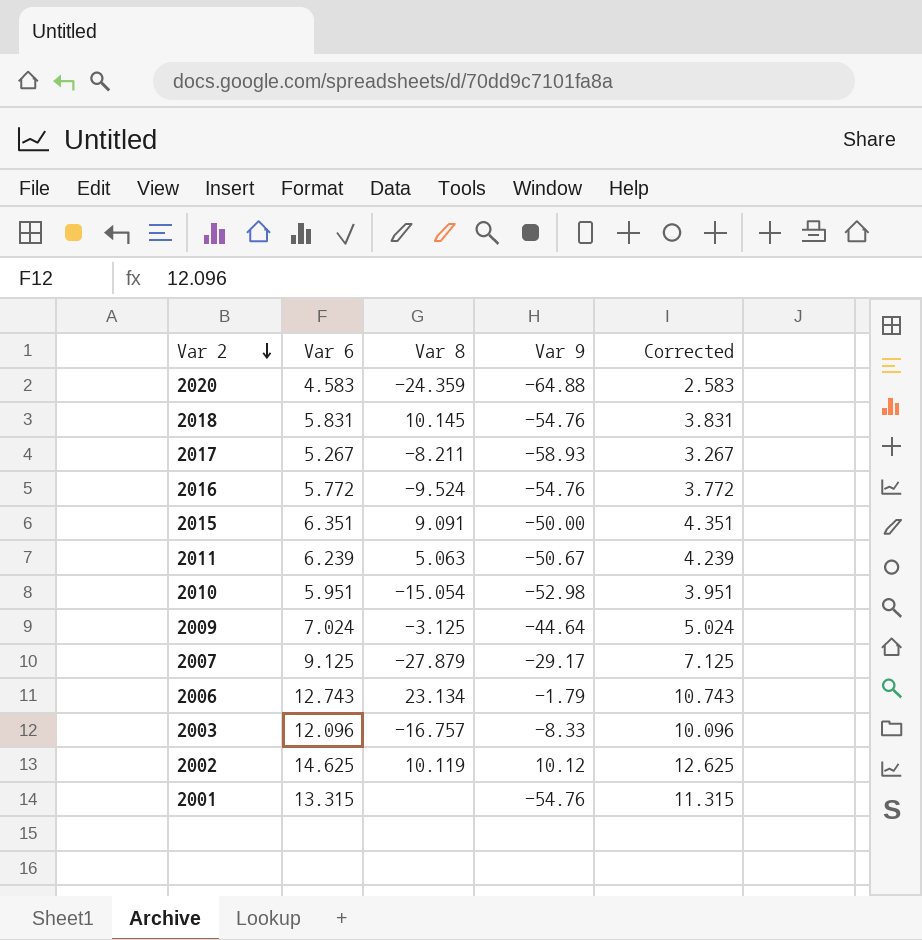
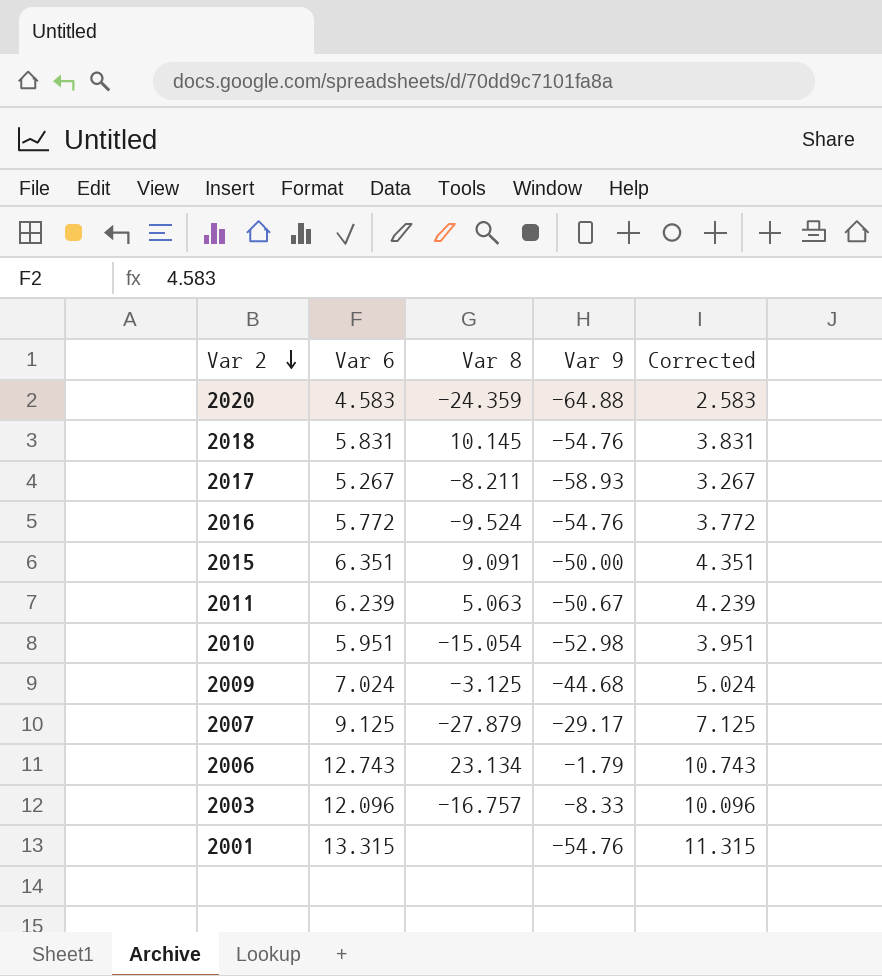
row 2002: 14.625 | 10.119 | 10.12 | 12.625 -> none
2009 | Var 9: -44.64 -> -44.68

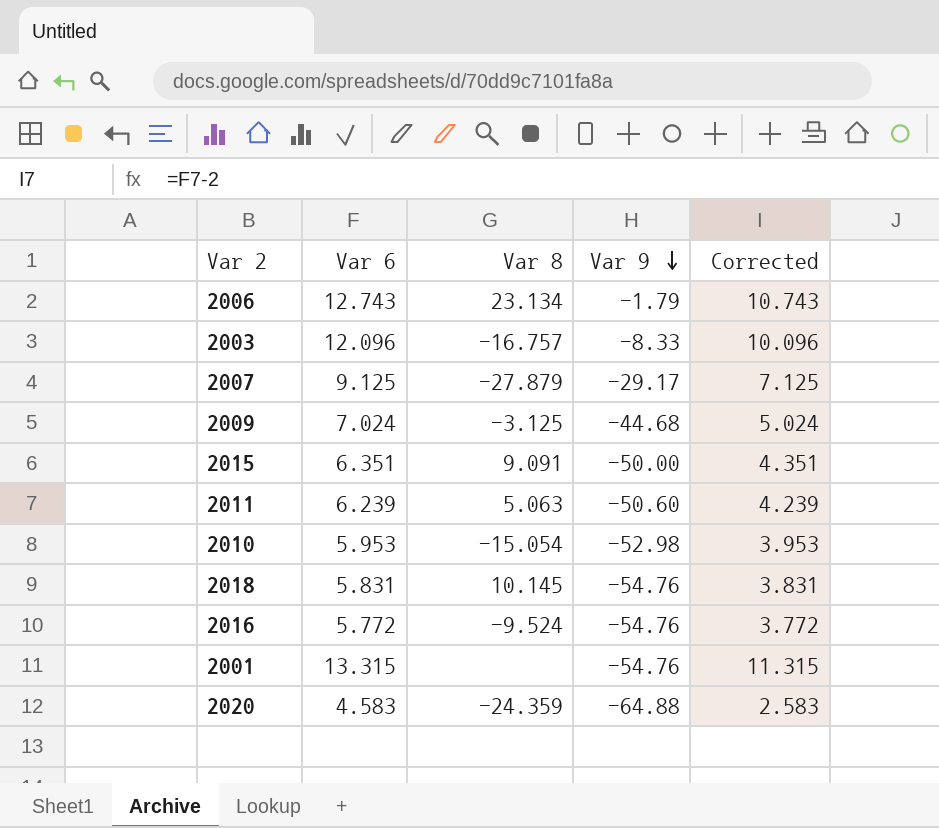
row order: Var 2 descending -> Var 9 descending
row 2017: 5.267 | -8.211 | -58.93 | 3.267 -> none
2011 | Var 9: -50.67 -> -50.60
2010 | Var 6: 5.951 -> 5.953
2010 | Corrected: 3.951 -> 3.953

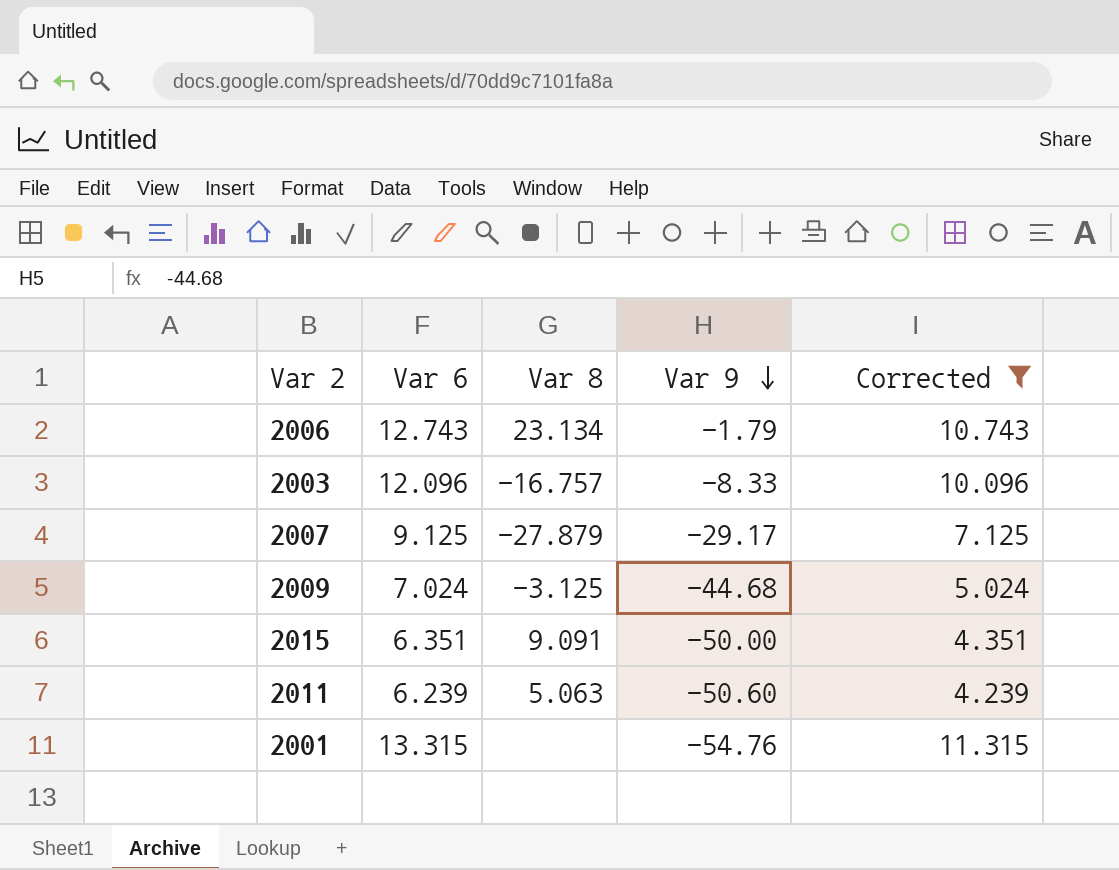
filter: none -> Corrected >= 4.239

